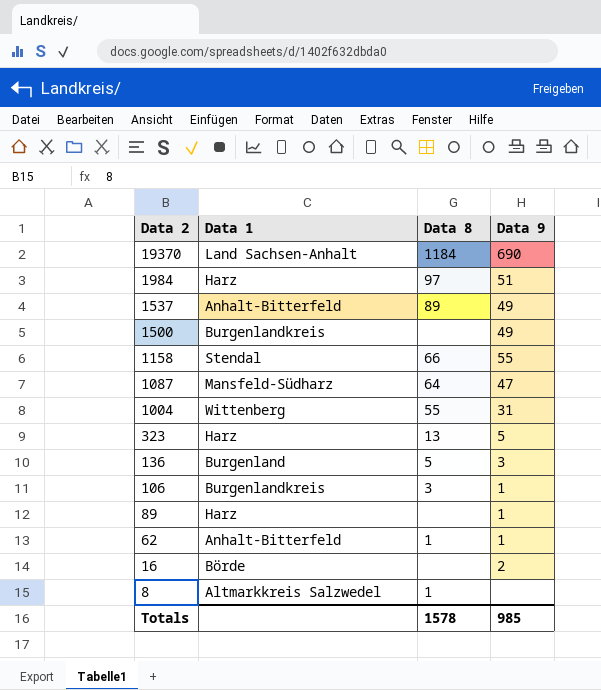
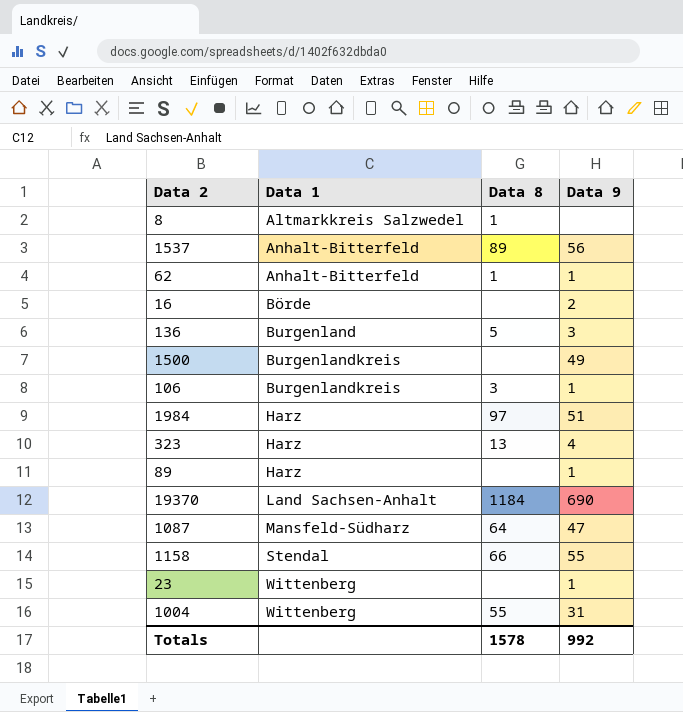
row order: Data 2 descending -> Data 1 ascending
1537 | Data 9: 49 -> 56
323 | Data 9: 5 -> 4
row 23: none -> Wittenberg | none | 1
Totals | Data 9: 985 -> 992

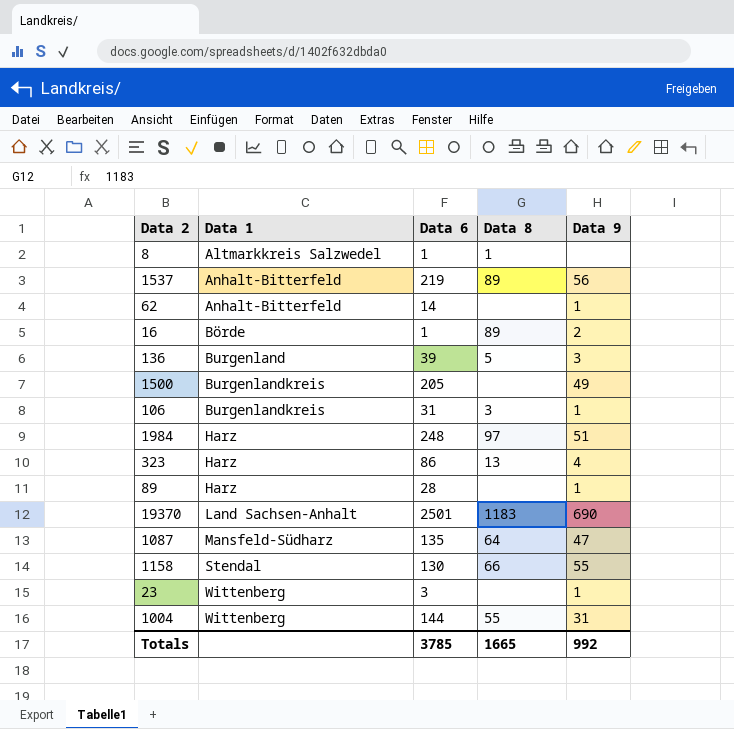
column Data 6 | position: none -> 3
62 | Data 8: 1 -> none
16 | Data 8: none -> 89
19370 | Data 8: 1184 -> 1183
Totals | Data 8: 1578 -> 1665

